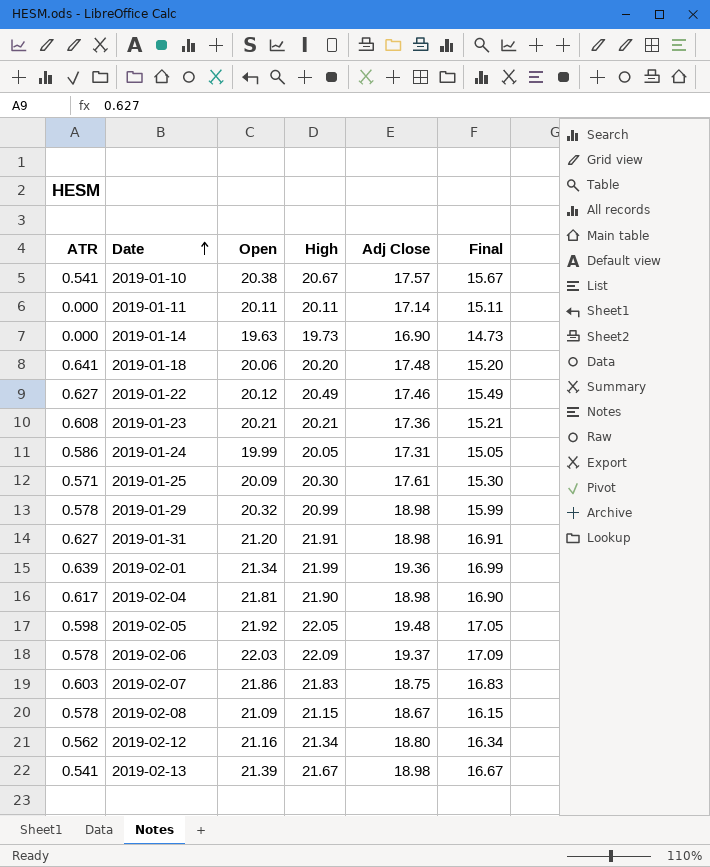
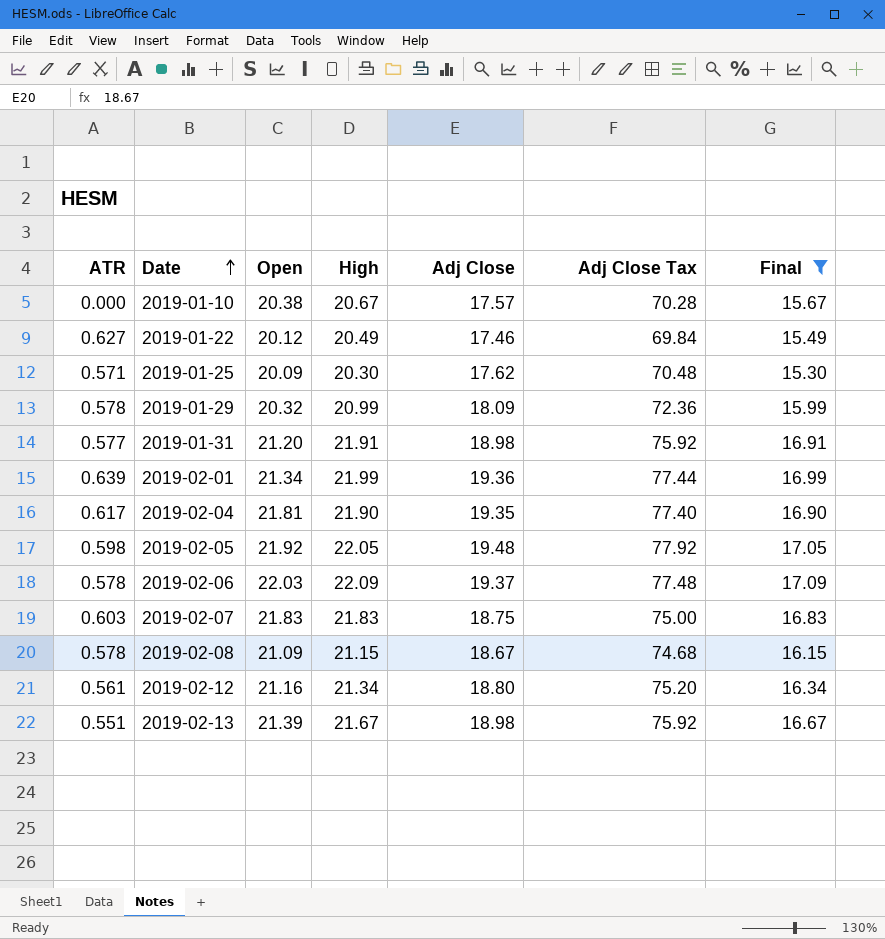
filter: none -> Final >= 15.30
column Adj Close Tax | formula: none -> [Adj Close] * 4
2019-01-10 | ATR: 0.541 -> 0.000
2019-01-25 | Adj Close: 17.61 -> 17.62
2019-01-29 | Adj Close: 18.98 -> 18.09
2019-01-31 | ATR: 0.627 -> 0.577
2019-02-04 | Adj Close: 18.98 -> 19.35
2019-02-07 | Open: 21.86 -> 21.83
2019-02-12 | ATR: 0.562 -> 0.561
2019-02-13 | ATR: 0.541 -> 0.551

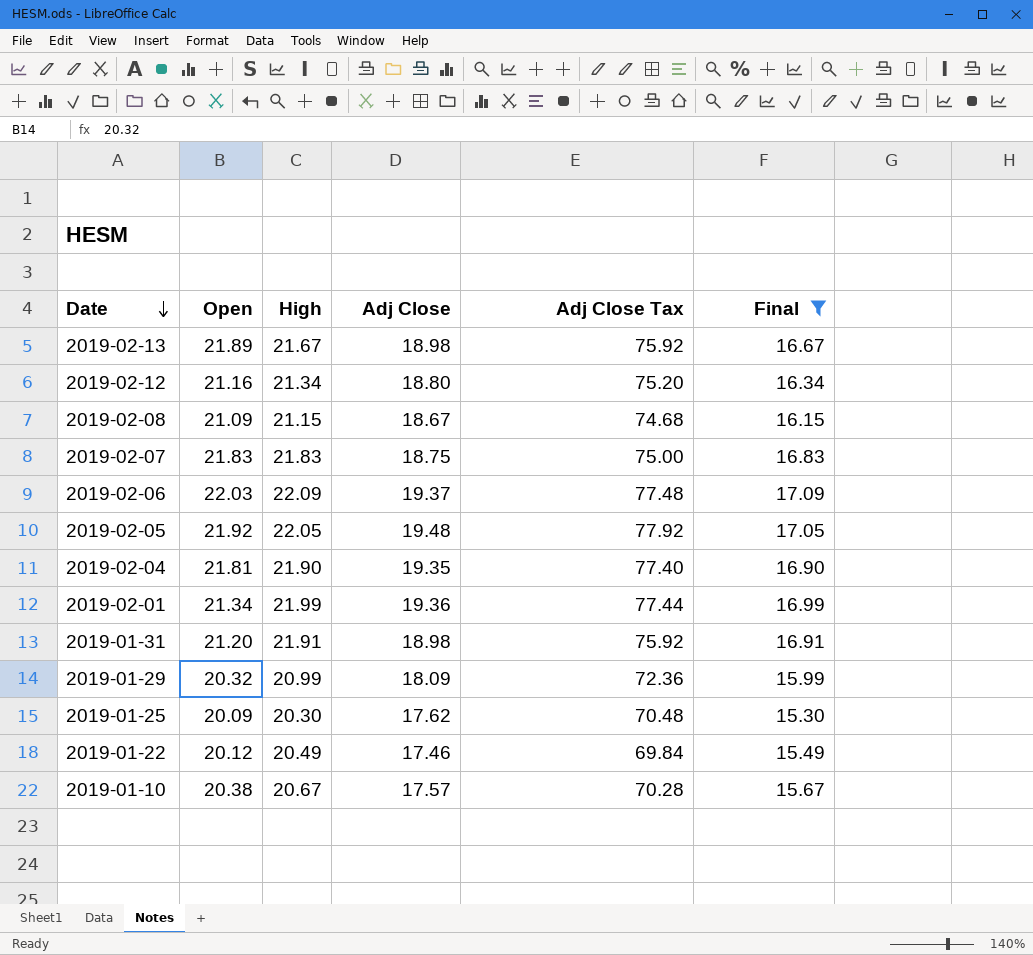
row order: Date ascending -> Date descending
column ATR | position: 1 -> none
2019-02-13 | Open: 21.39 -> 21.89

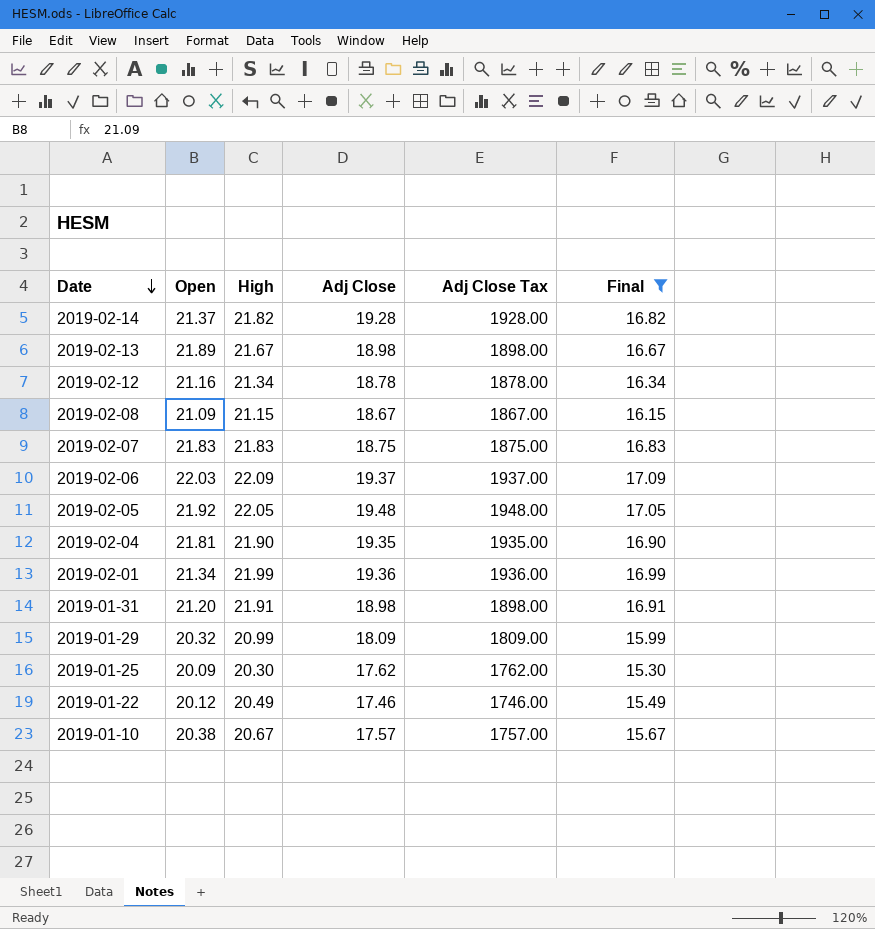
column Adj Close Tax | formula: [Adj Close] * 4 -> [Adj Close] * 100
row 2019-02-14: none -> 21.37 | 21.82 | 19.28 | 1928.00 | 16.82
2019-02-12 | Adj Close: 18.80 -> 18.78

